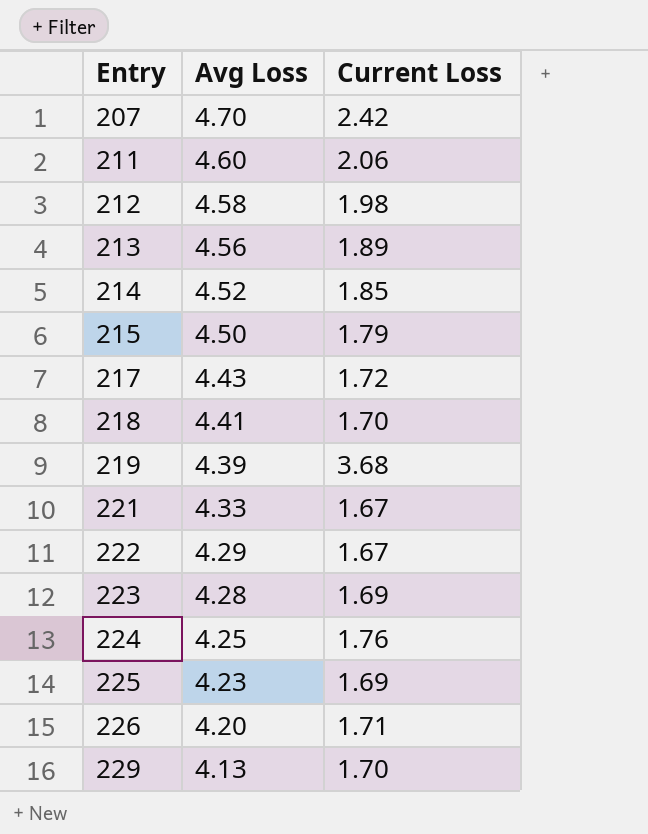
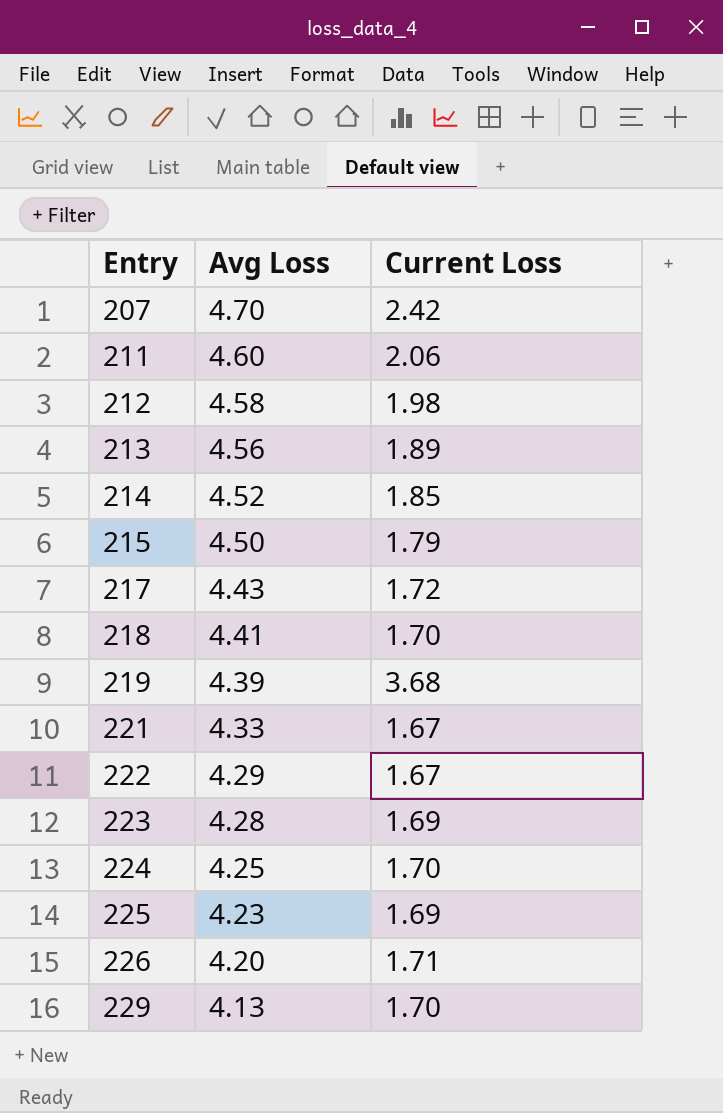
224 | Current Loss: 1.76 -> 1.70

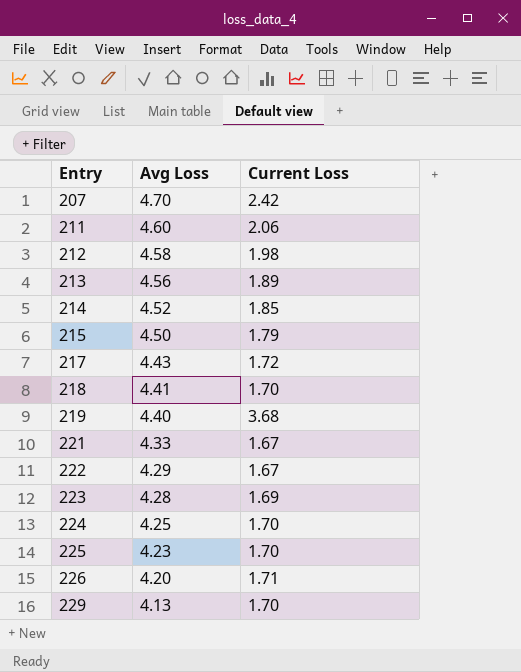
219 | Avg Loss: 4.39 -> 4.40
225 | Current Loss: 1.69 -> 1.70

